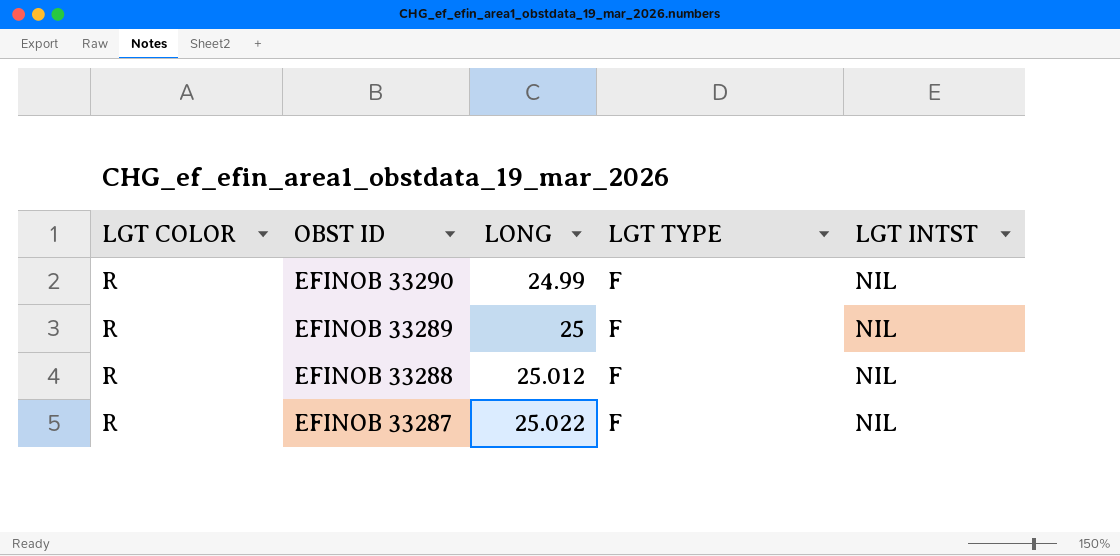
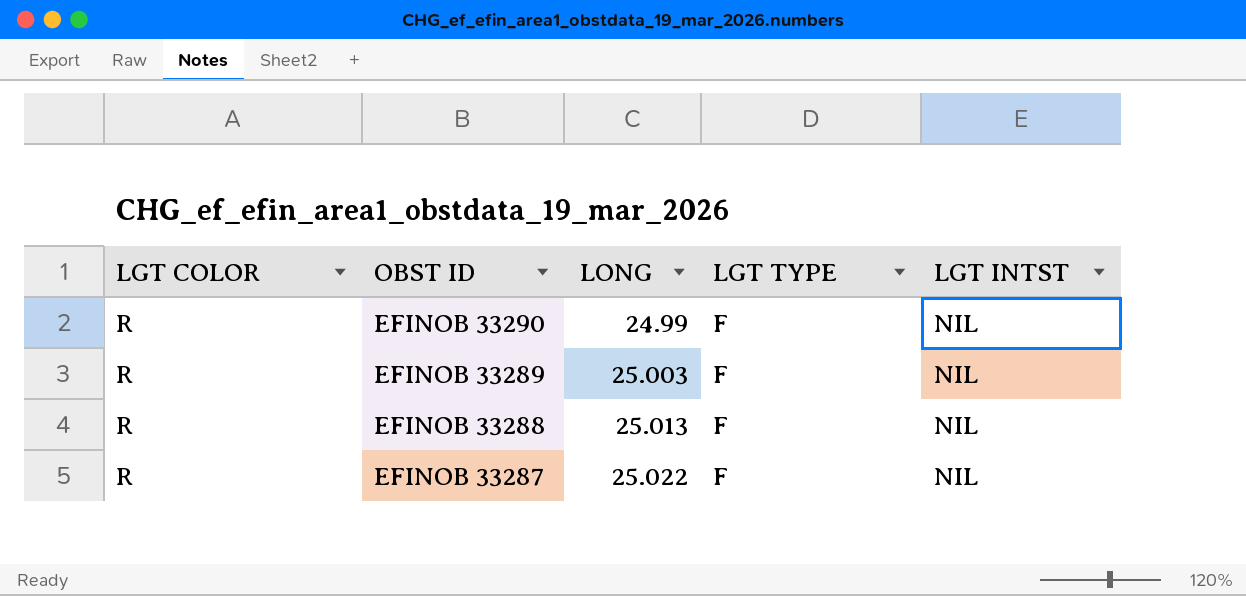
EFINOB 33289 | LONG: 25 -> 25.003
EFINOB 33288 | LONG: 25.012 -> 25.013

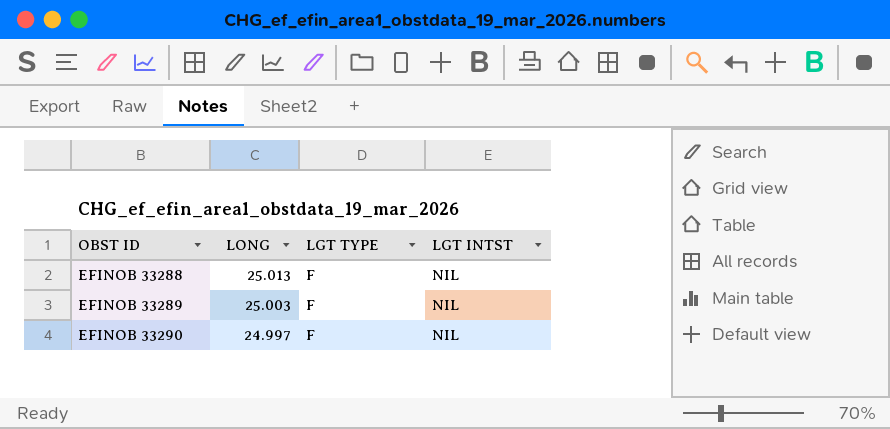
row order: OBST ID descending -> OBST ID ascending
column LGT COLOR | position: 1 -> none
row EFINOB 33287: R | 25.022 | F | NIL -> none
EFINOB 33290 | LONG: 24.99 -> 24.997

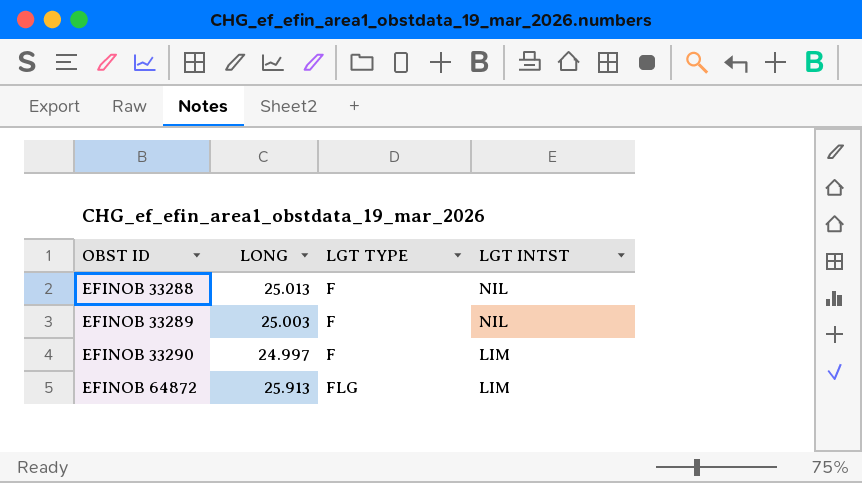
EFINOB 33290 | LGT INTST: NIL -> LIM
row EFINOB 64872: none -> 25.913 | FLG | LIM

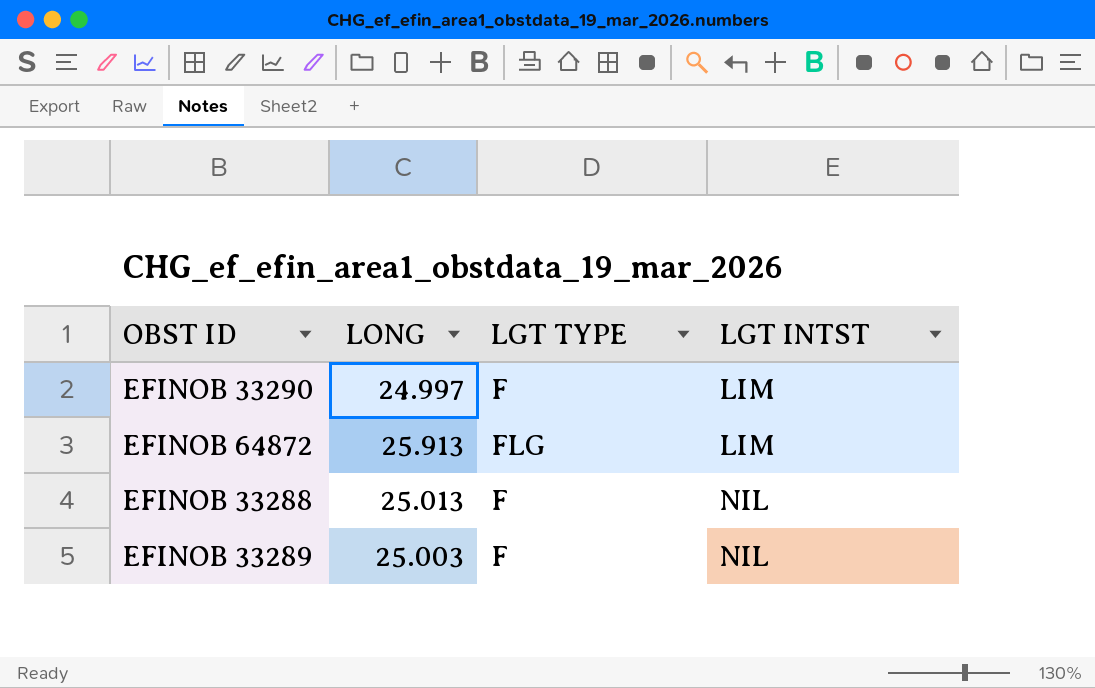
row order: OBST ID ascending -> LGT INTST ascending

